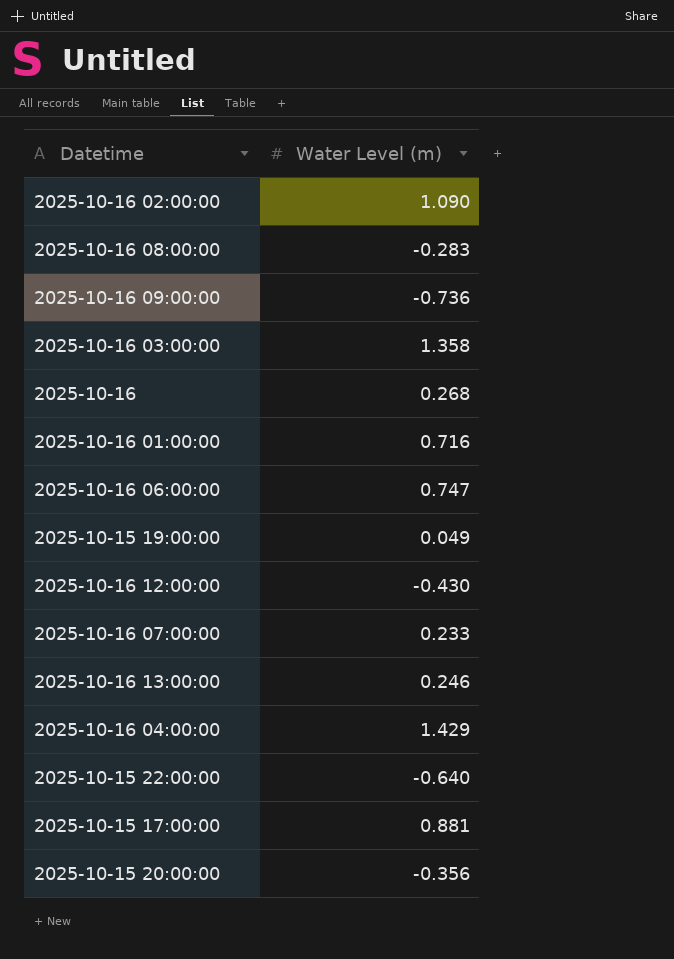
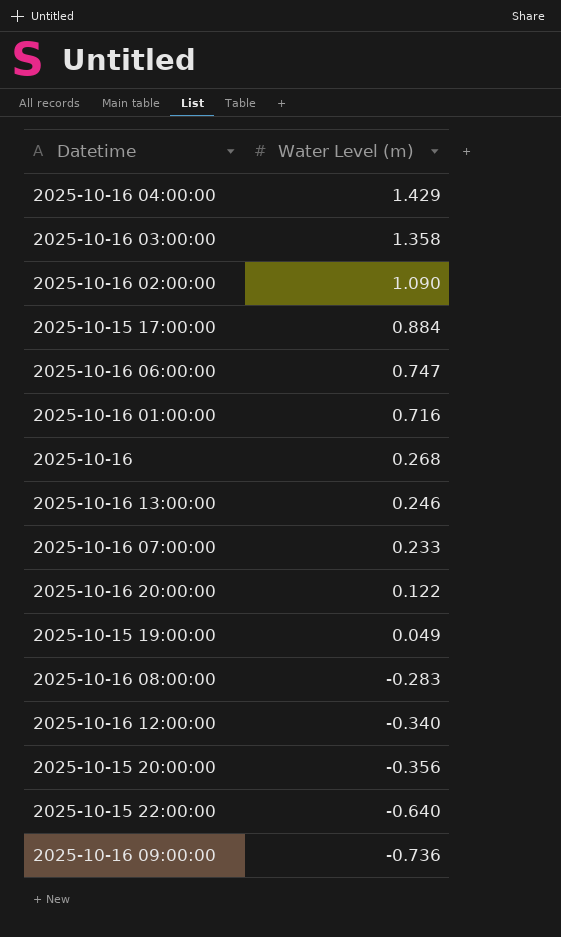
row order: none -> Water Level (m) descending
2025-10-15 17:00:00 | Water Level (m): 0.881 -> 0.884
row 2025-10-16 20:00:00: none -> 0.122
2025-10-16 12:00:00 | Water Level (m): -0.430 -> -0.340

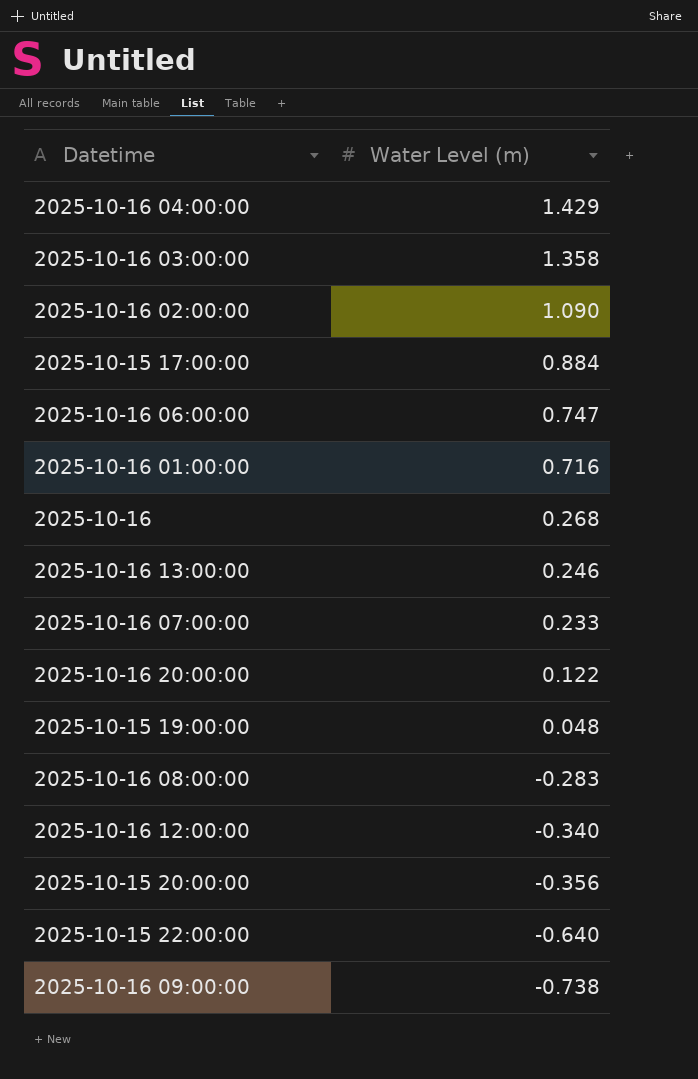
2025-10-15 19:00:00 | Water Level (m): 0.049 -> 0.048
2025-10-16 09:00:00 | Water Level (m): -0.736 -> -0.738

